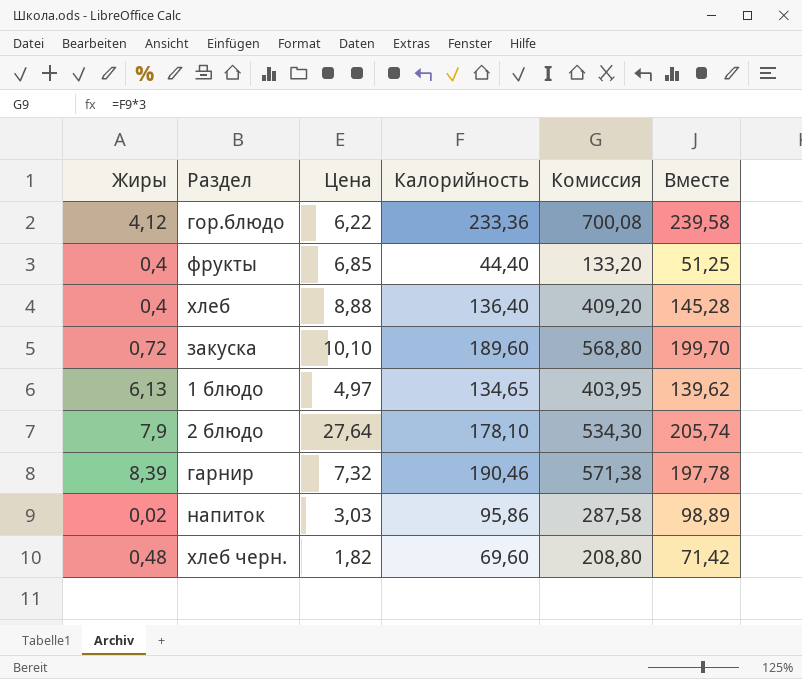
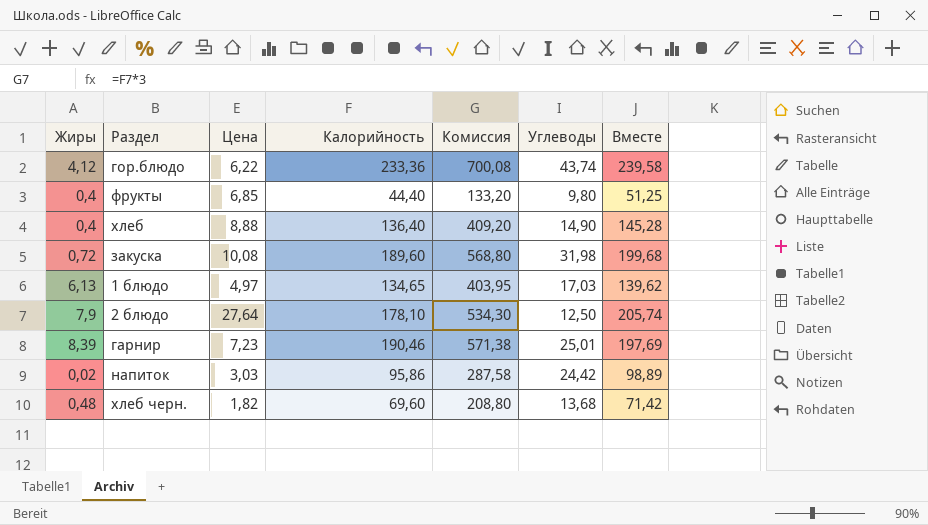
column Углеводы | position: none -> 6
закуска | Цена: 10,10 -> 10,08
закуска | Вместе: 199,70 -> 199,68
гарнир | Цена: 7,32 -> 7,23
гарнир | Вместе: 197,78 -> 197,69

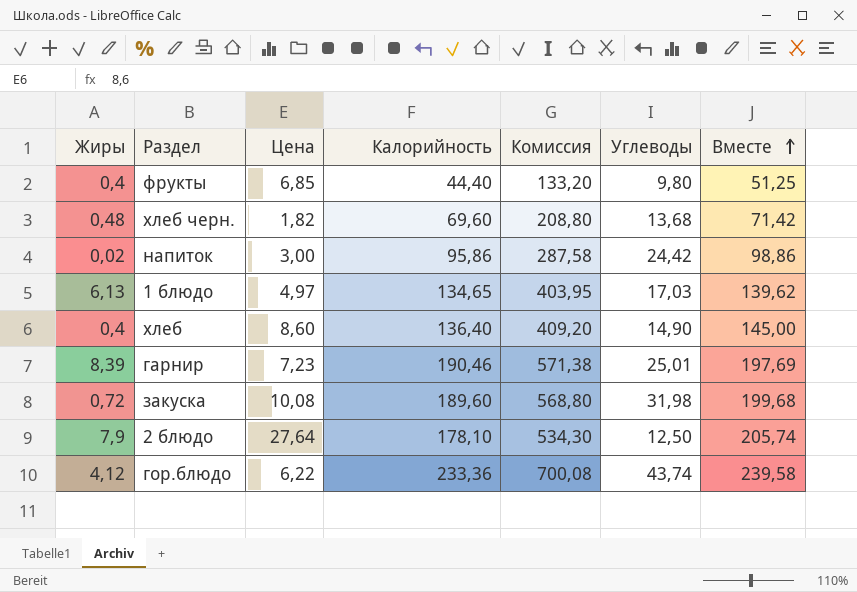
row order: none -> Вместе ascending
напиток | Цена: 3,03 -> 3,00
напиток | Вместе: 98,89 -> 98,86
хлеб | Цена: 8,88 -> 8,60
хлеб | Вместе: 145,28 -> 145,00

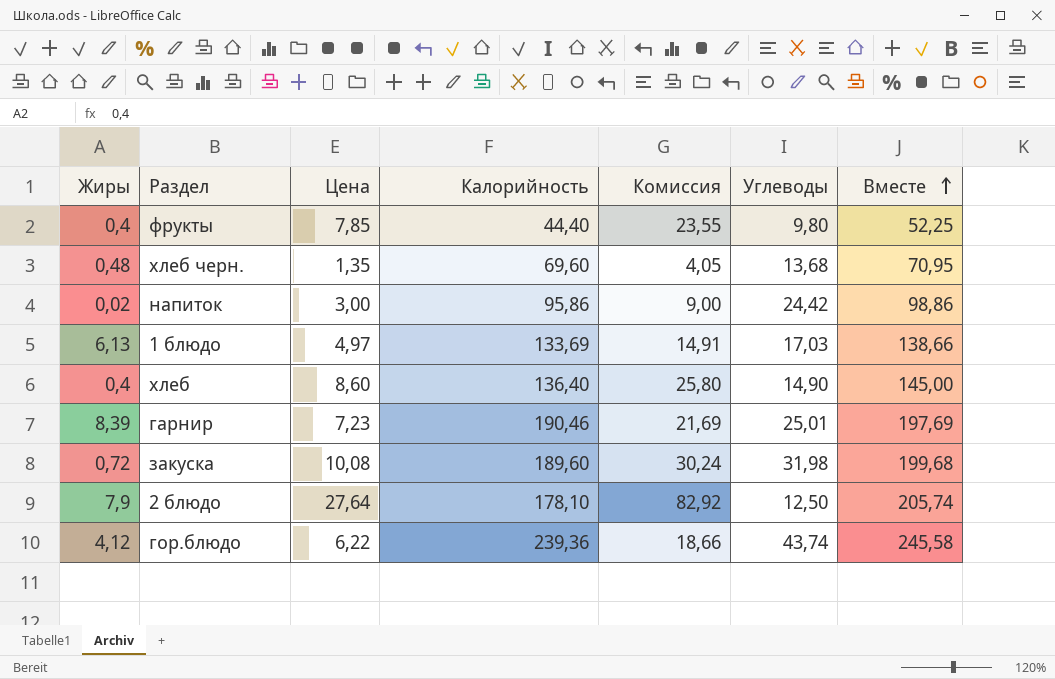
column Комиссия | formula: [Калорийность] * 3 -> [Цена] * 3
фрукты | Цена: 6,85 -> 7,85
фрукты | Вместе: 51,25 -> 52,25
хлеб черн. | Цена: 1,82 -> 1,35
хлеб черн. | Вместе: 71,42 -> 70,95
1 блюдо | Калорийность: 134,65 -> 133,69
1 блюдо | Вместе: 139,62 -> 138,66
гор.блюдо | Калорийность: 233,36 -> 239,36
гор.блюдо | Вместе: 239,58 -> 245,58

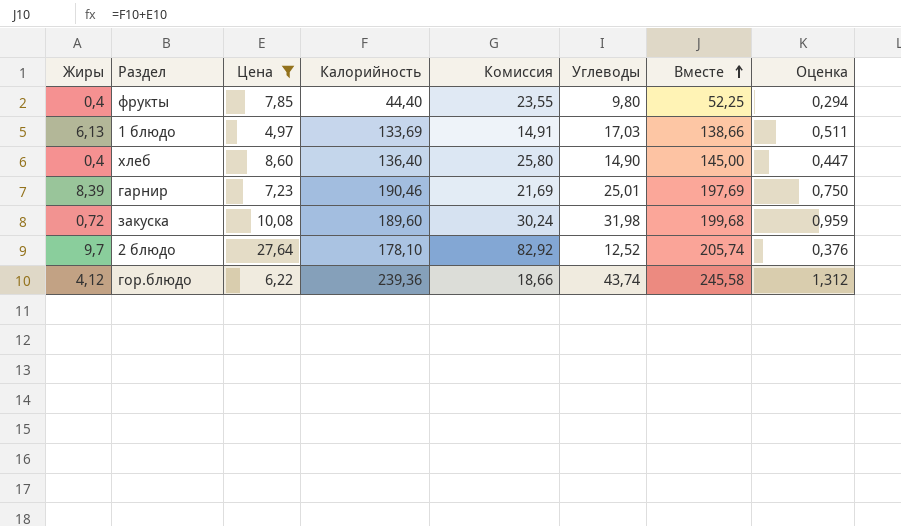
filter: none -> Цена >= 4,97
column Оценка | formula: none -> [Углеводы] * 0,03
2 блюдо | Жиры: 7,9 -> 9,7
2 блюдо | Углеводы: 12,50 -> 12,52

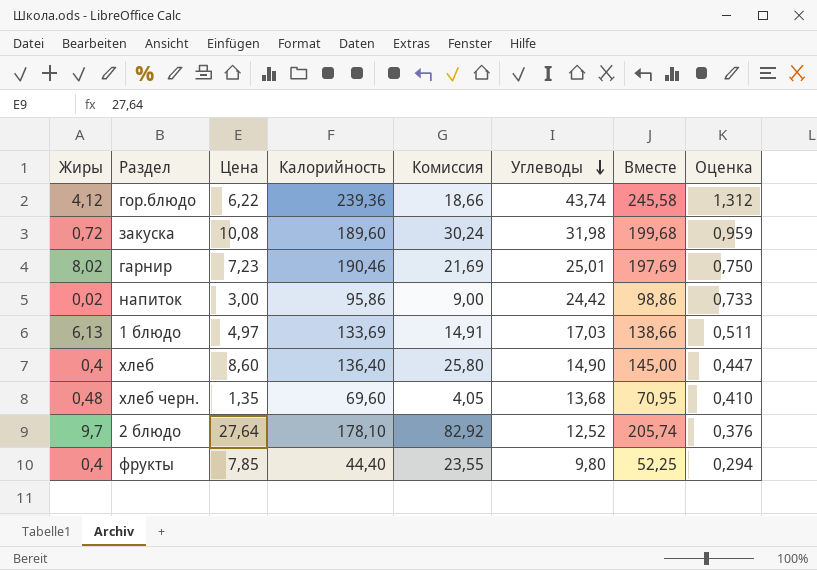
filter: Цена >= 4,97 -> none
row order: Вместе ascending -> Углеводы descending
гарнир | Жиры: 8,39 -> 8,02

